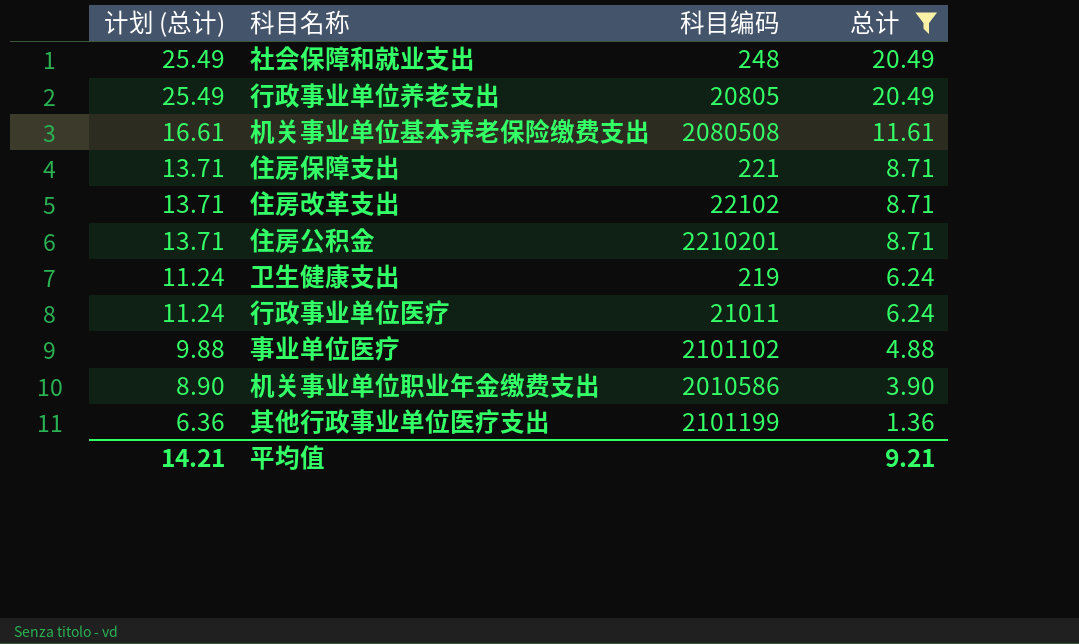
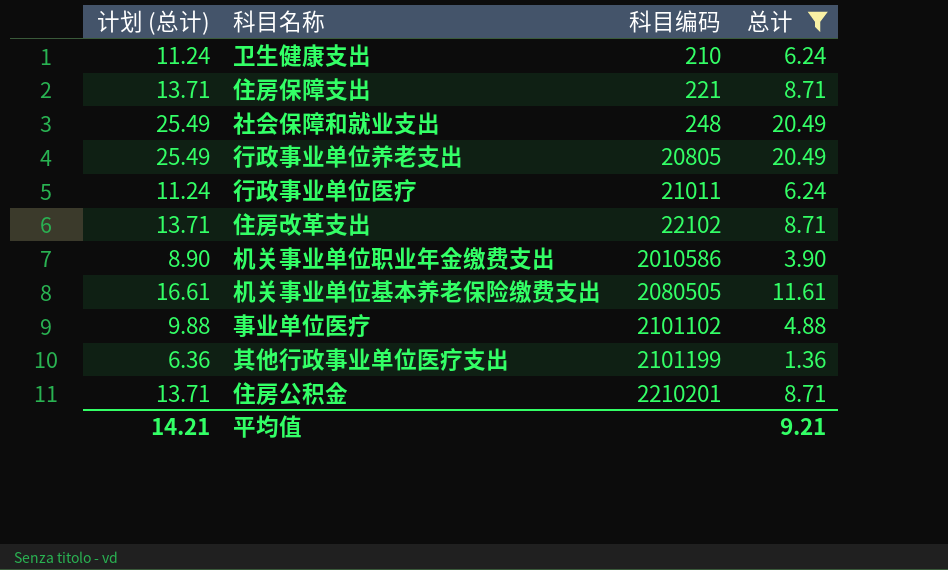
row order: 计划 (总计) descending -> 科目编码 ascending
卫生健康支出 | 科目编码: 219 -> 210
机关事业单位基本养老保险缴费支出 | 科目编码: 2080508 -> 2080505

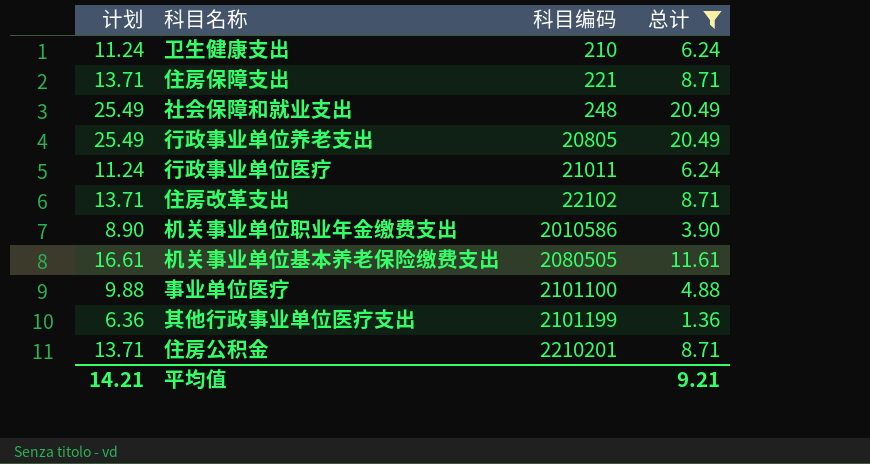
column name: 计划 (总计) -> 计划
事业单位医疗 | 科目编码: 2101102 -> 2101100

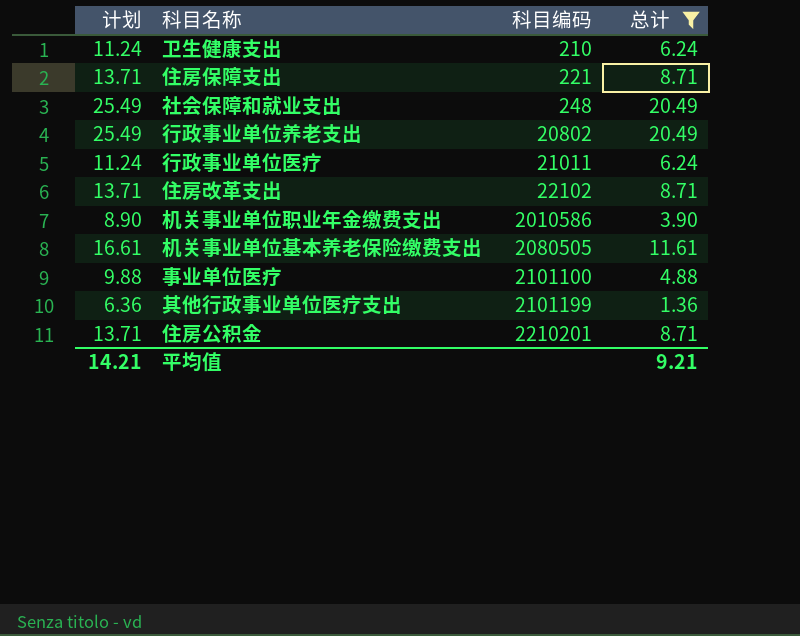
行政事业单位养老支出 | 科目编码: 20805 -> 20802

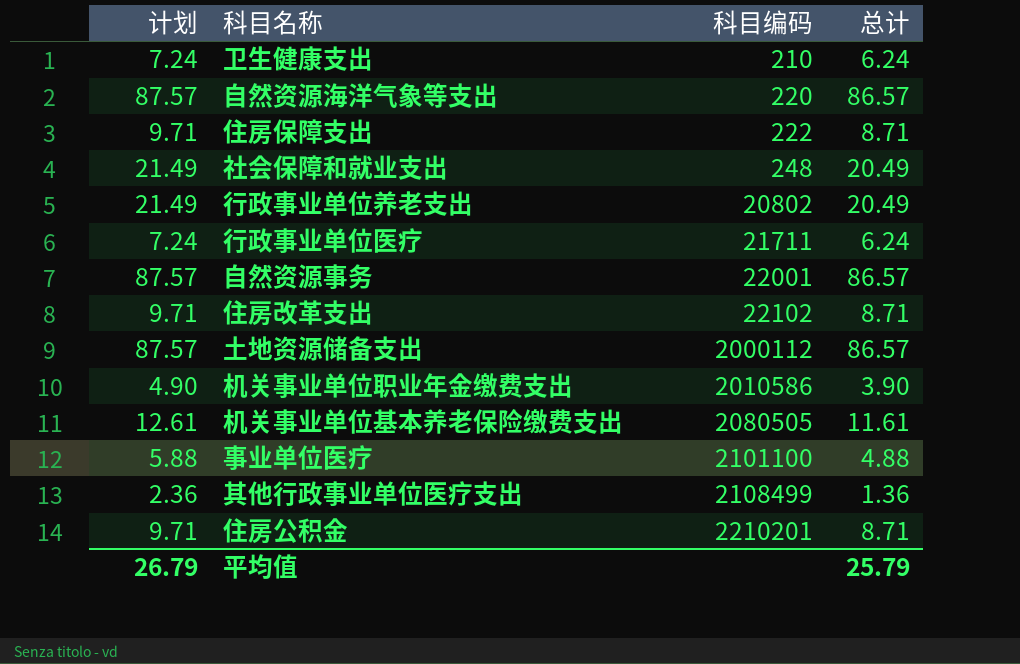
filter: 总计 != 86.57 -> none
column 计划 | formula: [总计] + 5 -> [总计] + 1
住房保障支出 | 科目编码: 221 -> 222
行政事业单位医疗 | 科目编码: 21011 -> 21711
其他行政事业单位医疗支出 | 科目编码: 2101199 -> 2108499
平均值 | 计划: 14.21 -> 26.79
平均值 | 总计: 9.21 -> 25.79

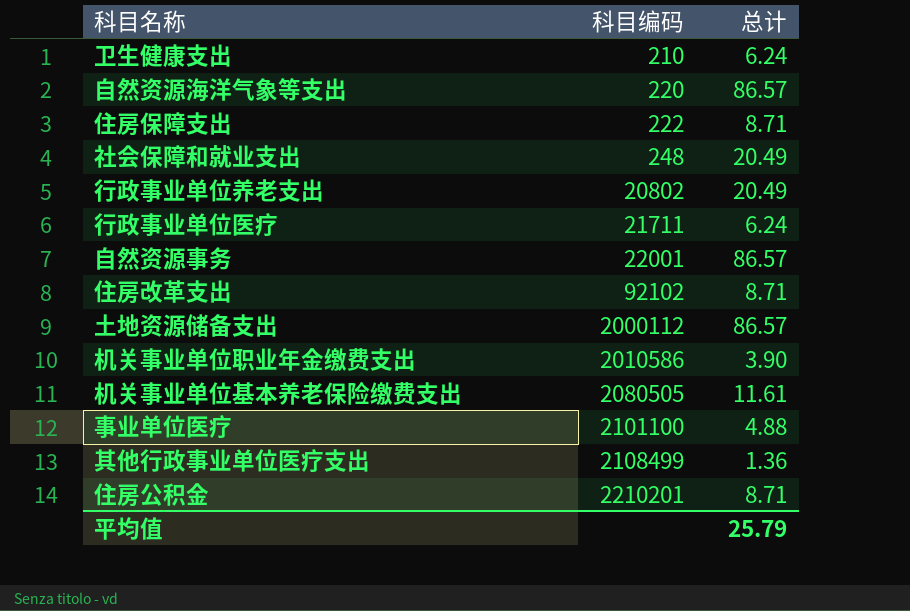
column 计划 | formula: [总计] + 1 -> none
住房改革支出 | 科目编码: 22102 -> 92102

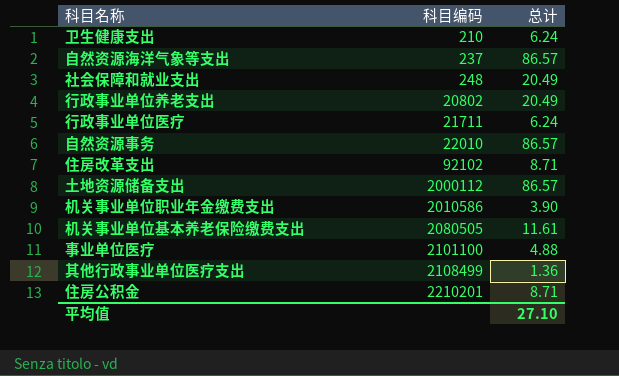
row 住房保障支出: 222 | 8.71 -> none
自然资源海洋气象等支出 | 科目编码: 220 -> 237
自然资源事务 | 科目编码: 22001 -> 22010
平均值 | 总计: 25.79 -> 27.10

